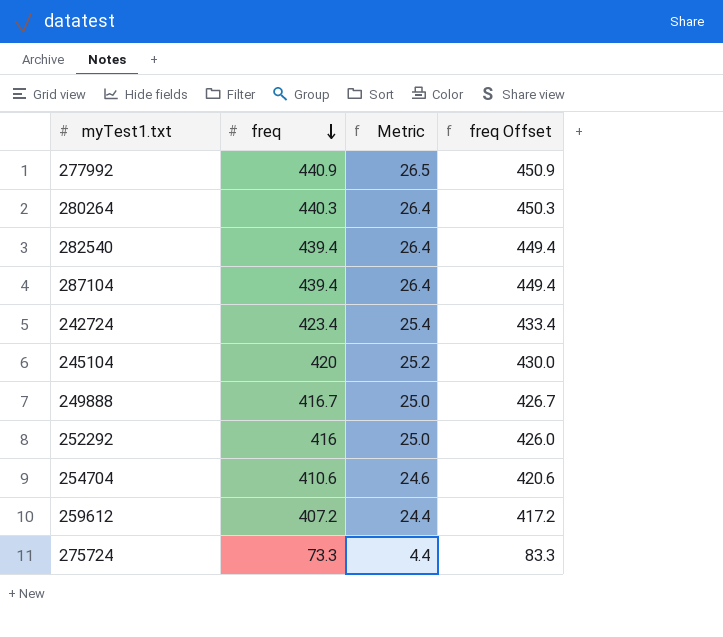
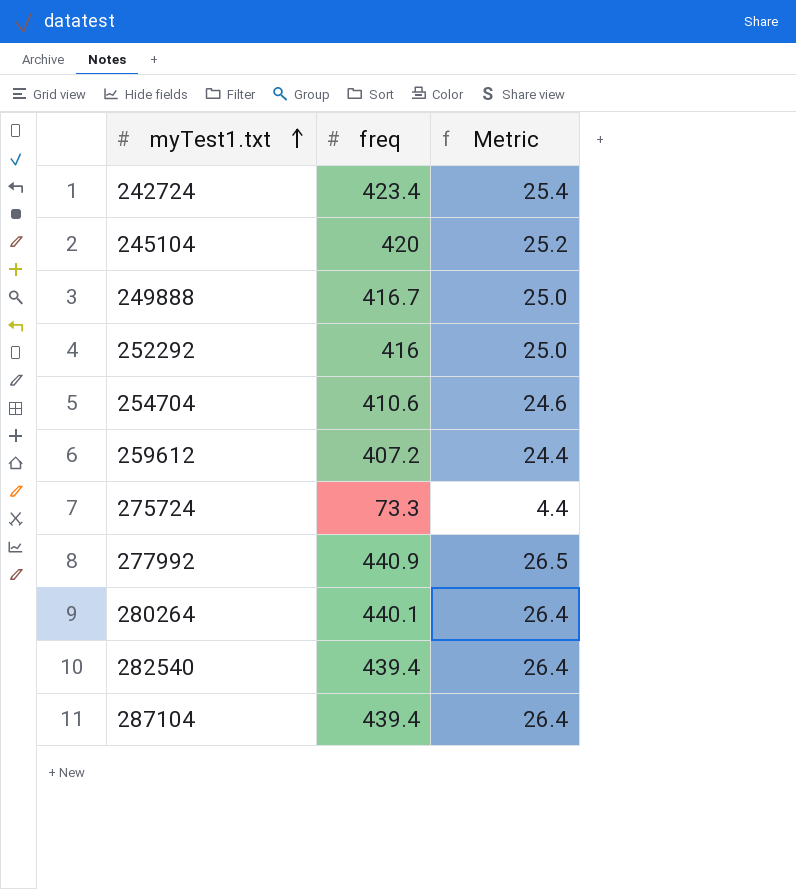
row order: freq descending -> myTest1.txt ascending
column freq Offset | formula: [freq] + 10 -> none
280264 | freq: 440.3 -> 440.1

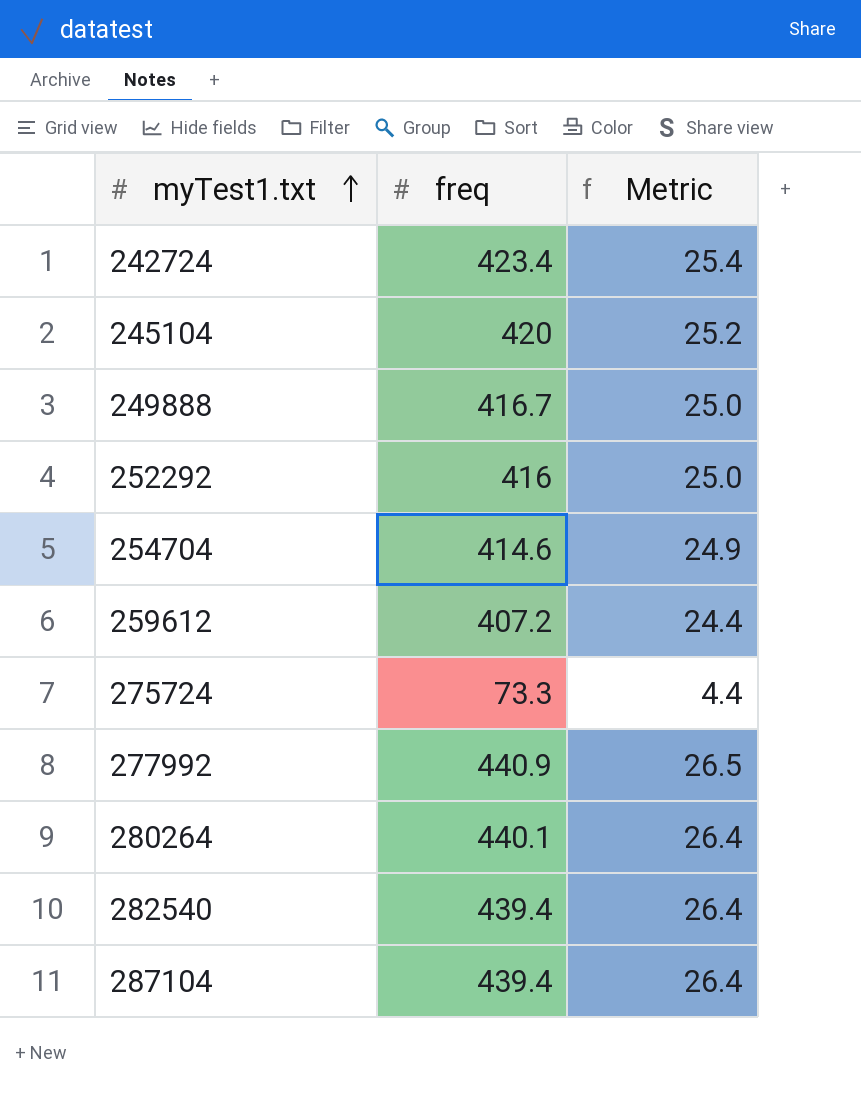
254704 | freq: 410.6 -> 414.6
254704 | Metric: 24.6 -> 24.9

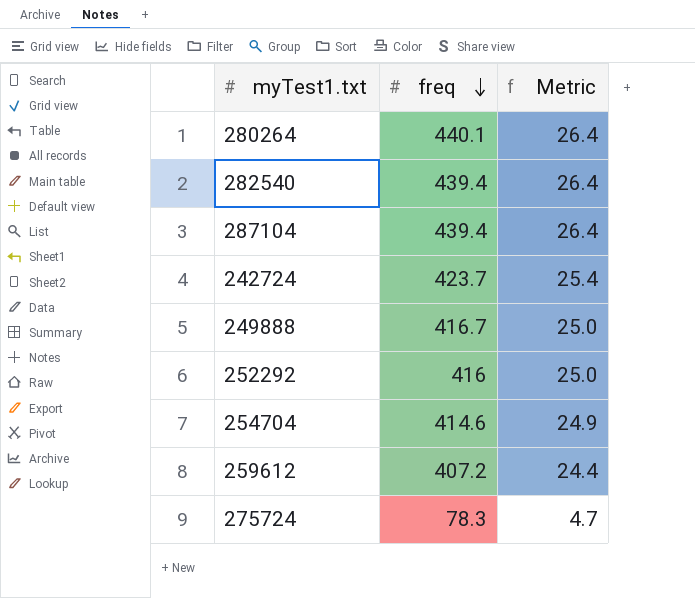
row order: myTest1.txt ascending -> freq descending
row 245104: 420 | 25.2 -> none
row 277992: 440.9 | 26.5 -> none
242724 | freq: 423.4 -> 423.7
275724 | freq: 73.3 -> 78.3
275724 | Metric: 4.4 -> 4.7

